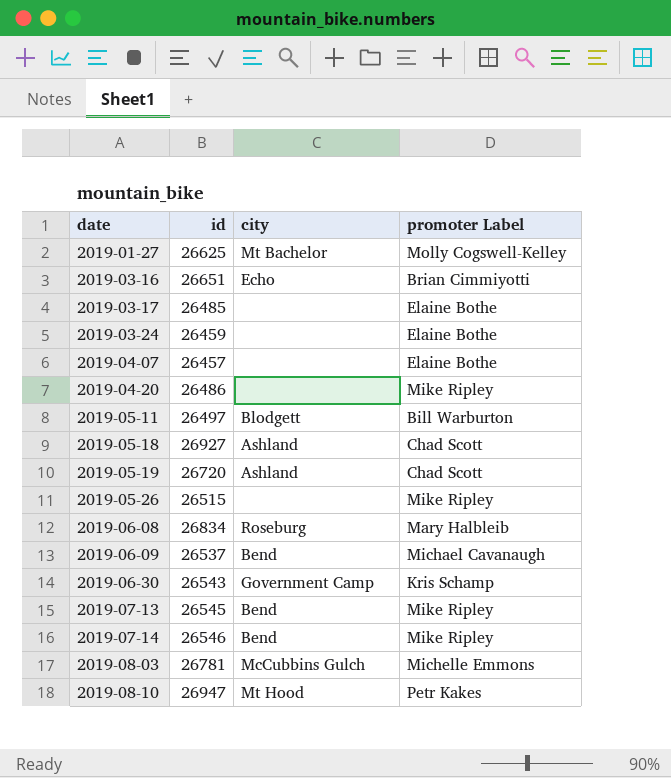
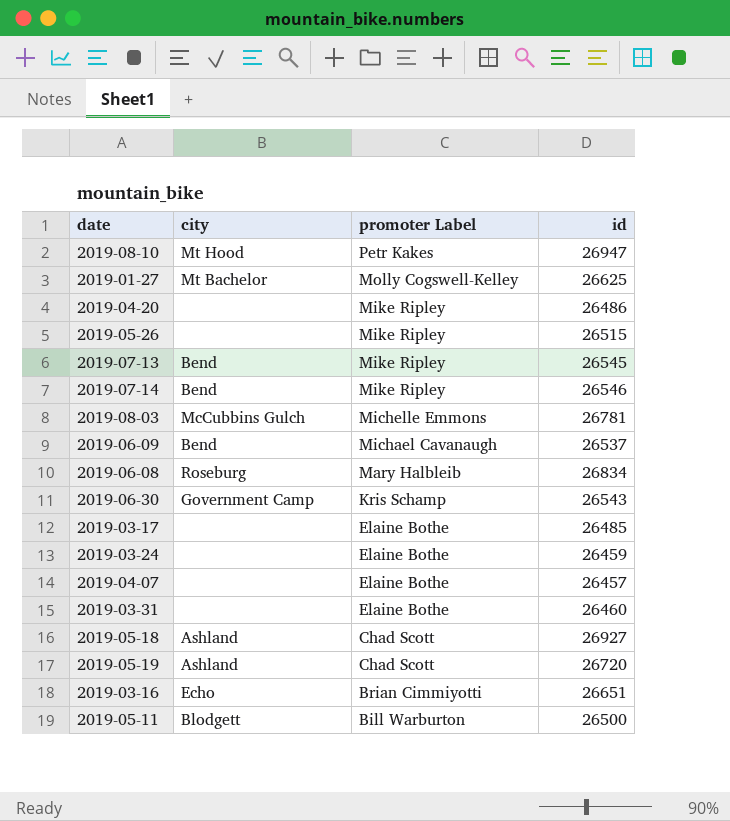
row order: date ascending -> promoter Label descending
column id | position: 2 -> 4
row 2019-03-31: none -> none | Elaine Bothe | 26460
2019-05-11 | id: 26497 -> 26500

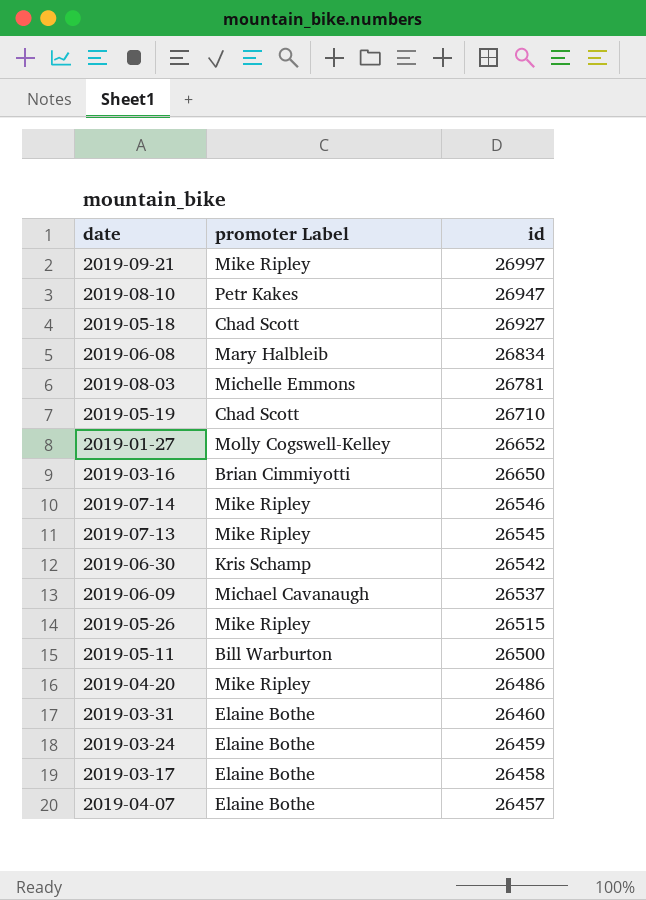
row order: promoter Label descending -> id descending
column city | position: 2 -> none
row 2019-09-21: none -> Mike Ripley | 26997
2019-05-19 | id: 26720 -> 26710
2019-01-27 | id: 26625 -> 26652
2019-03-16 | id: 26651 -> 26650
2019-06-30 | id: 26543 -> 26542
2019-03-17 | id: 26485 -> 26458

